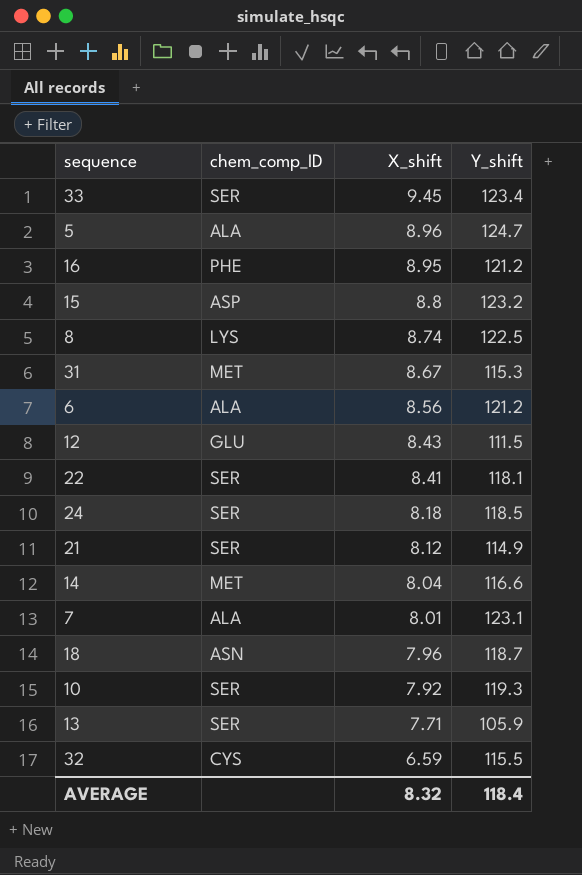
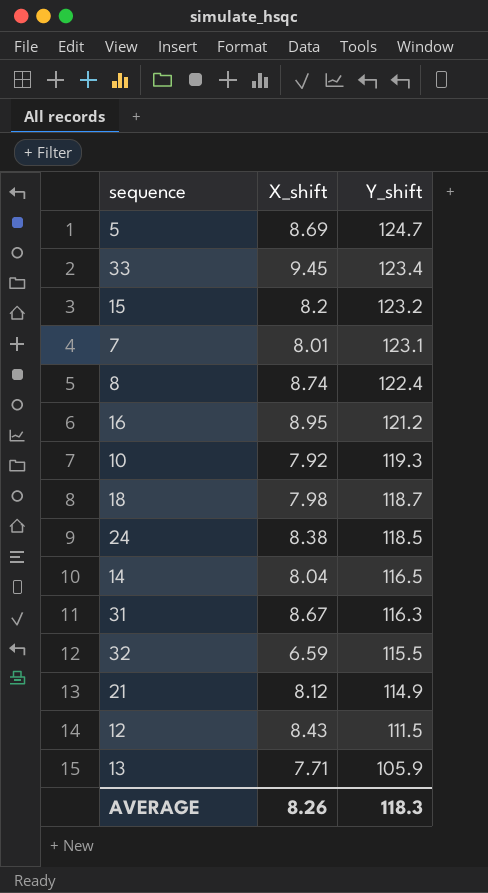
row order: X_shift descending -> Y_shift descending
column chem_comp_ID | position: 2 -> none
row 6: ALA | 8.56 | 121.2 -> none
row 22: SER | 8.41 | 118.1 -> none
5 | X_shift: 8.96 -> 8.69
15 | X_shift: 8.8 -> 8.2
8 | Y_shift: 122.5 -> 122.4
18 | X_shift: 7.96 -> 7.98
24 | X_shift: 8.18 -> 8.38
14 | Y_shift: 116.6 -> 116.5
31 | Y_shift: 115.3 -> 116.3
AVERAGE | X_shift: 8.32 -> 8.26
AVERAGE | Y_shift: 118.4 -> 118.3

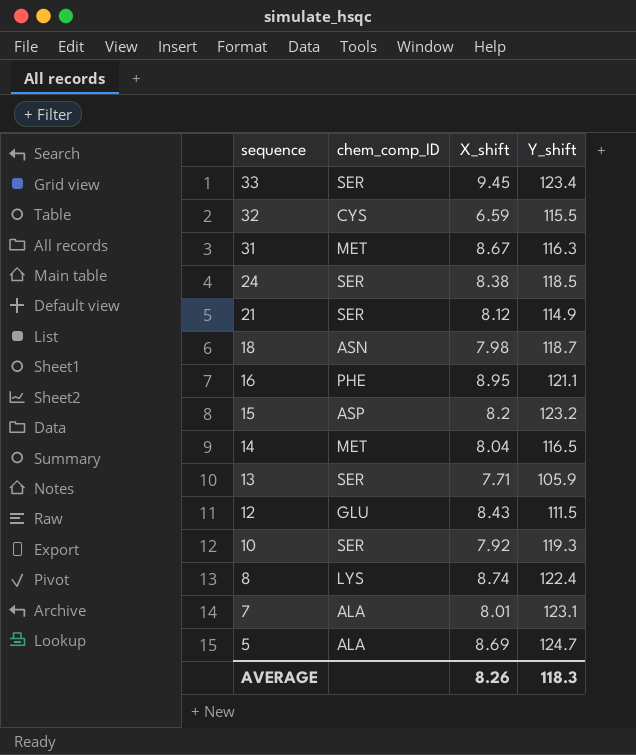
row order: Y_shift descending -> sequence descending
column chem_comp_ID | position: none -> 2
16 | Y_shift: 121.2 -> 121.1

